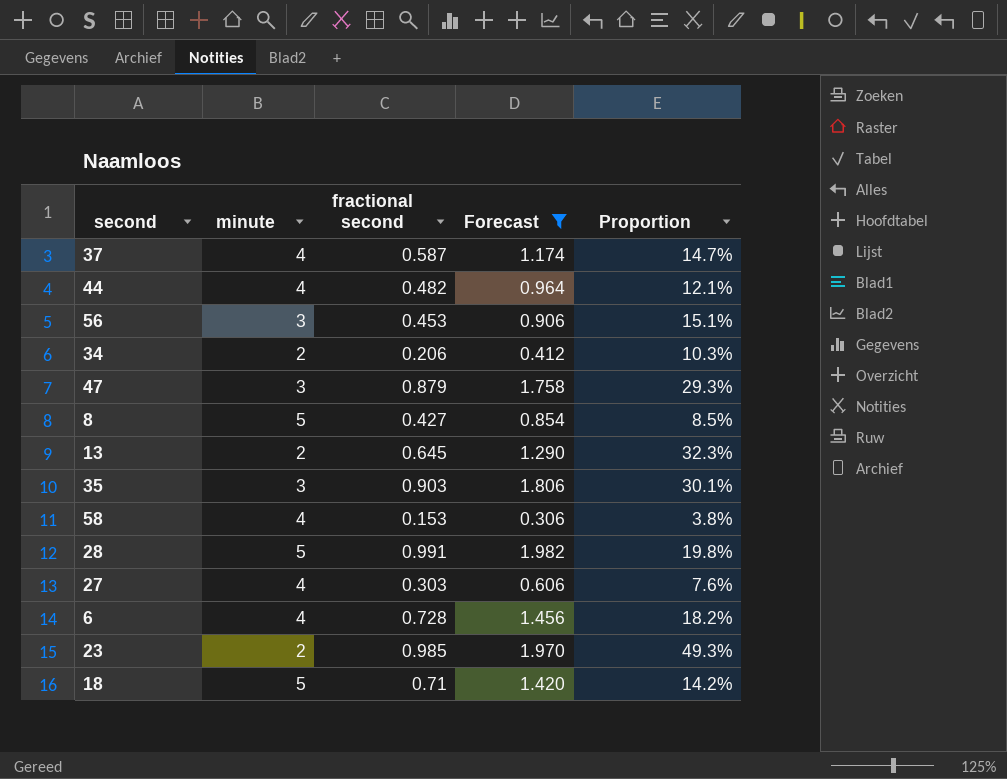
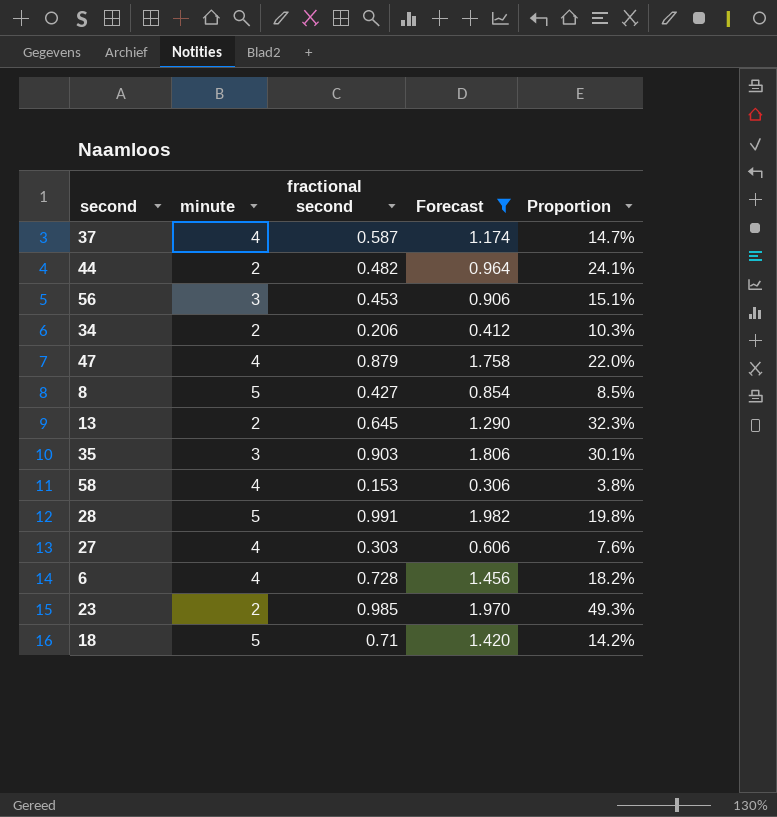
44 | minute: 4 -> 2
44 | Proportion: 12.1% -> 24.1%
47 | minute: 3 -> 4
47 | Proportion: 29.3% -> 22.0%

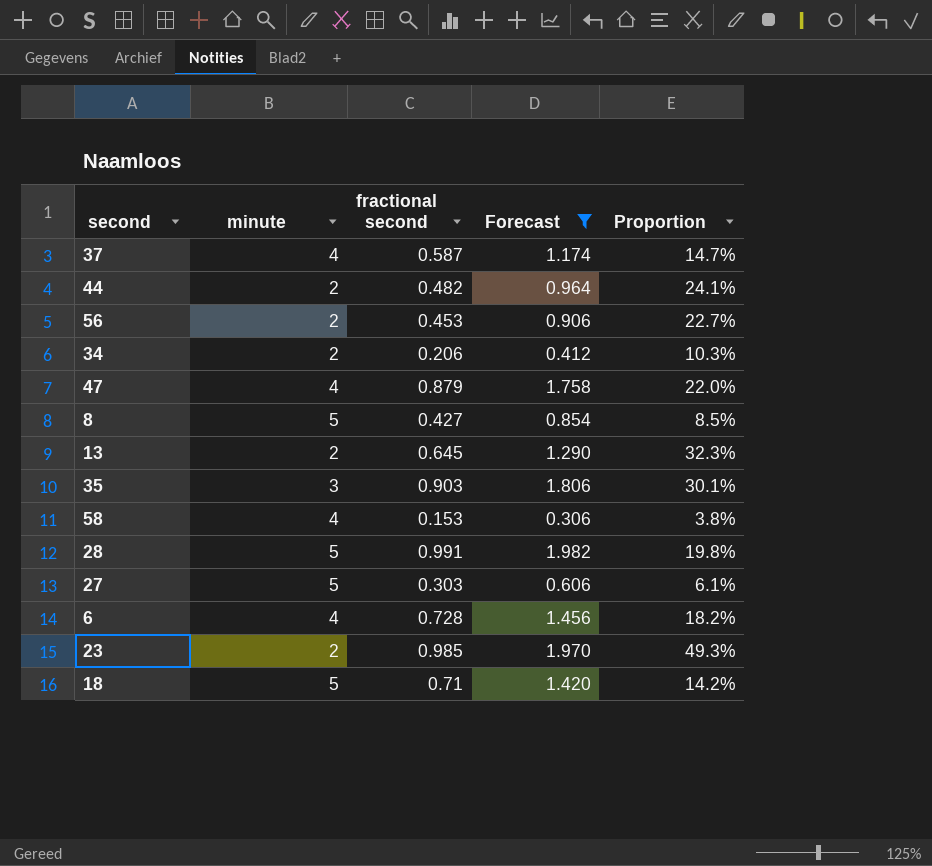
56 | minute: 3 -> 2
56 | Proportion: 15.1% -> 22.7%
27 | minute: 4 -> 5
27 | Proportion: 7.6% -> 6.1%

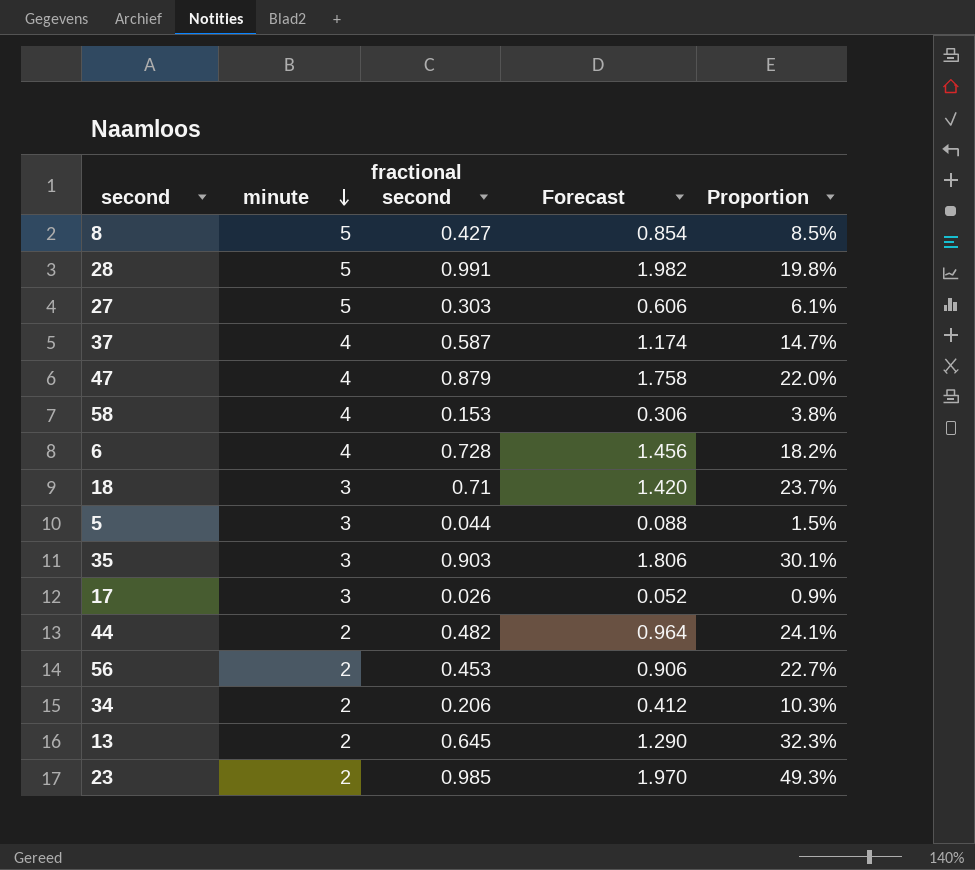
filter: Forecast >= 0.306 -> none
row order: none -> minute descending
18 | minute: 5 -> 3
18 | Proportion: 14.2% -> 23.7%

